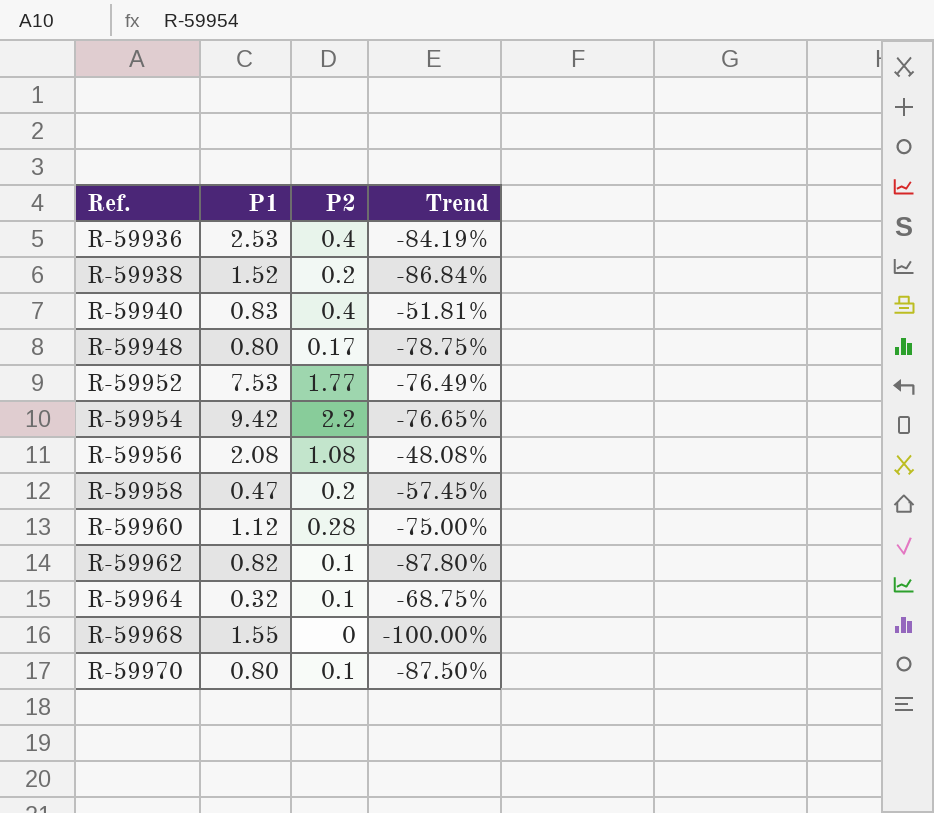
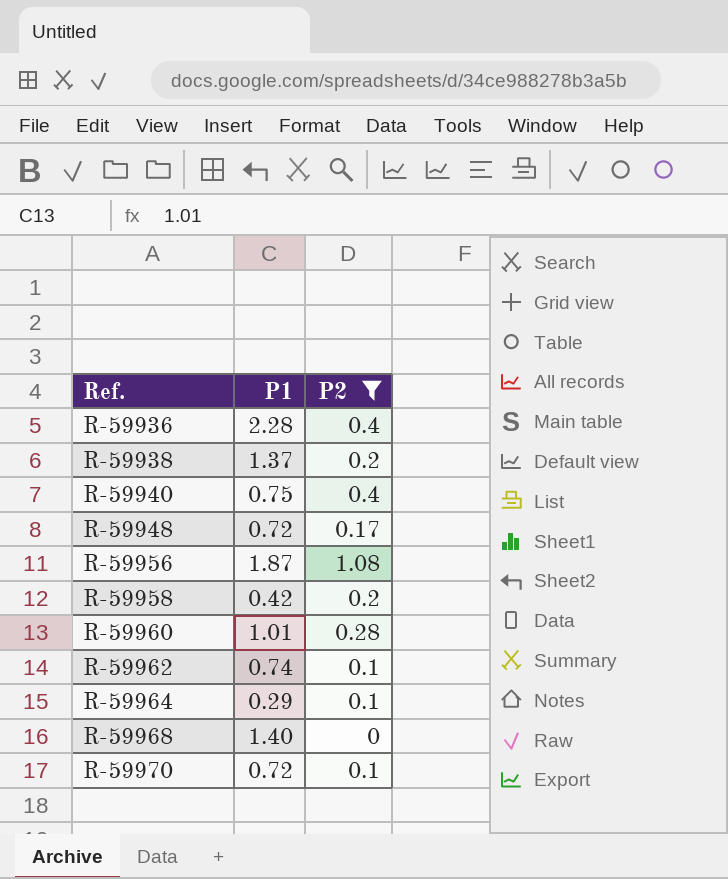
filter: none -> P2 <= 1.08
column Trend | formula: ([P2] - [P1]) / [P1] -> none
R-59936 | P1: 2.53 -> 2.28
R-59938 | P1: 1.52 -> 1.37
R-59940 | P1: 0.83 -> 0.75
R-59948 | P1: 0.80 -> 0.72
R-59956 | P1: 2.08 -> 1.87
R-59958 | P1: 0.47 -> 0.42
R-59960 | P1: 1.12 -> 1.01
R-59962 | P1: 0.82 -> 0.74
R-59964 | P1: 0.32 -> 0.29
R-59968 | P1: 1.55 -> 1.40
R-59970 | P1: 0.80 -> 0.72

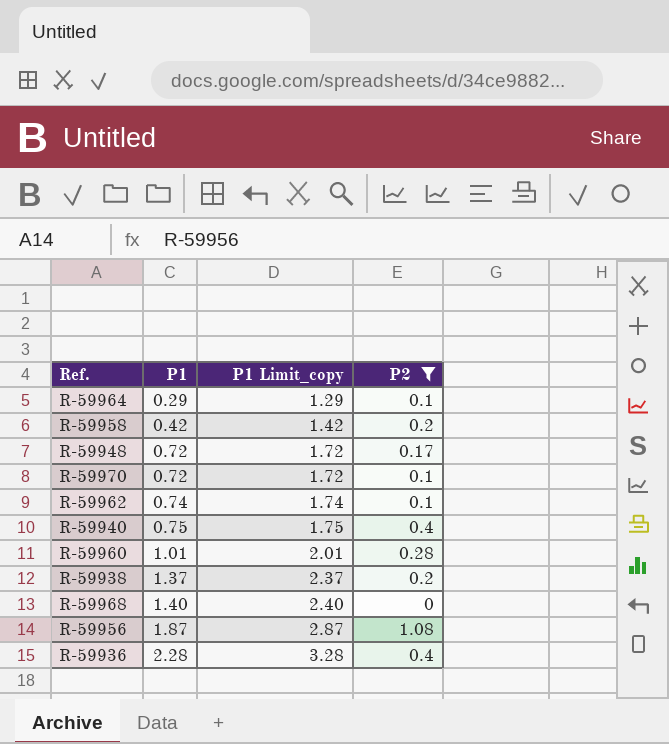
row order: Ref. ascending -> P1 ascending
column P1 Limit_copy | formula: none -> [P1] + 1

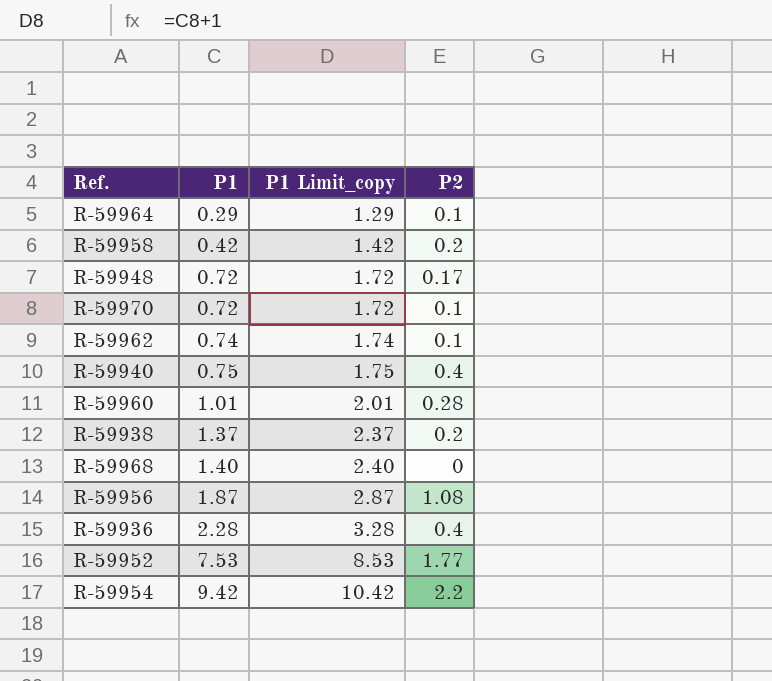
filter: P2 <= 1.08 -> none

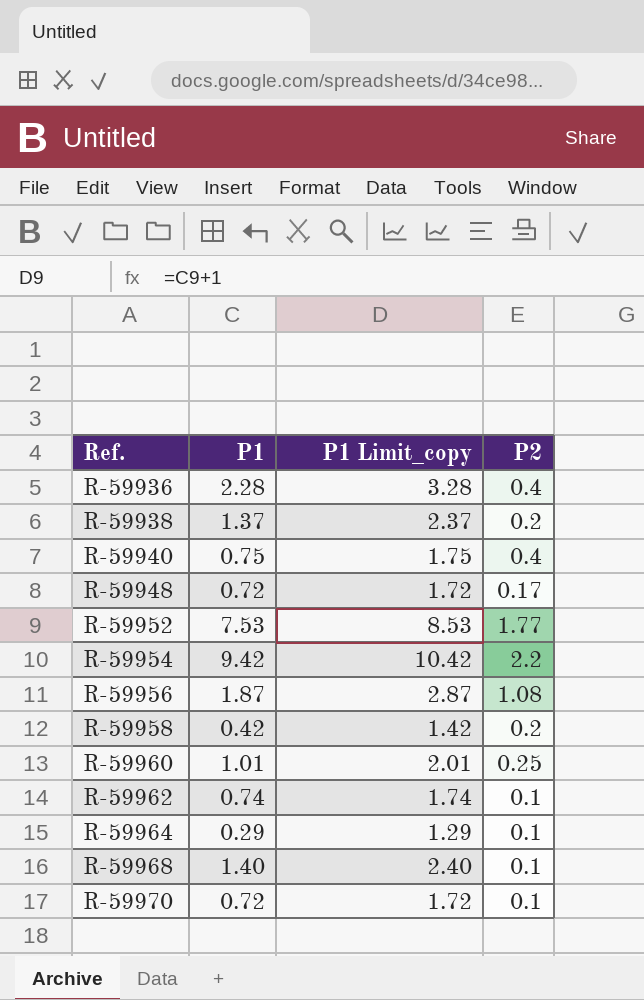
row order: P1 ascending -> Ref. ascending
R-59960 | P2: 0.28 -> 0.25
R-59968 | P2: 0 -> 0.1

